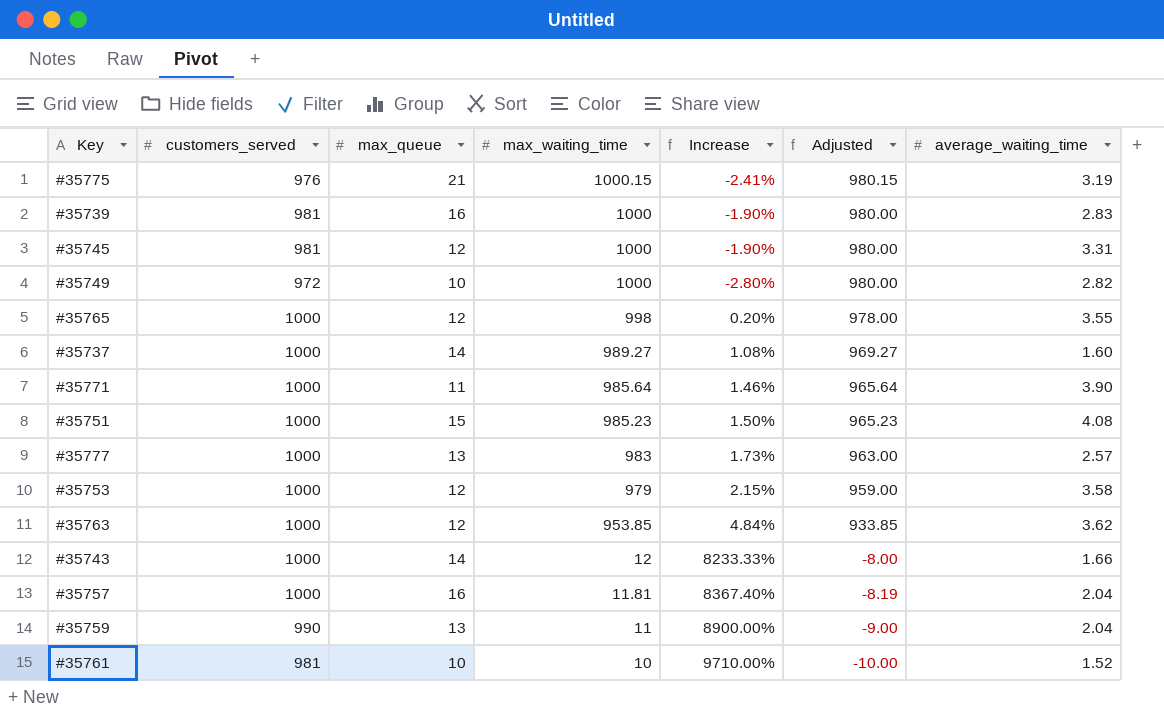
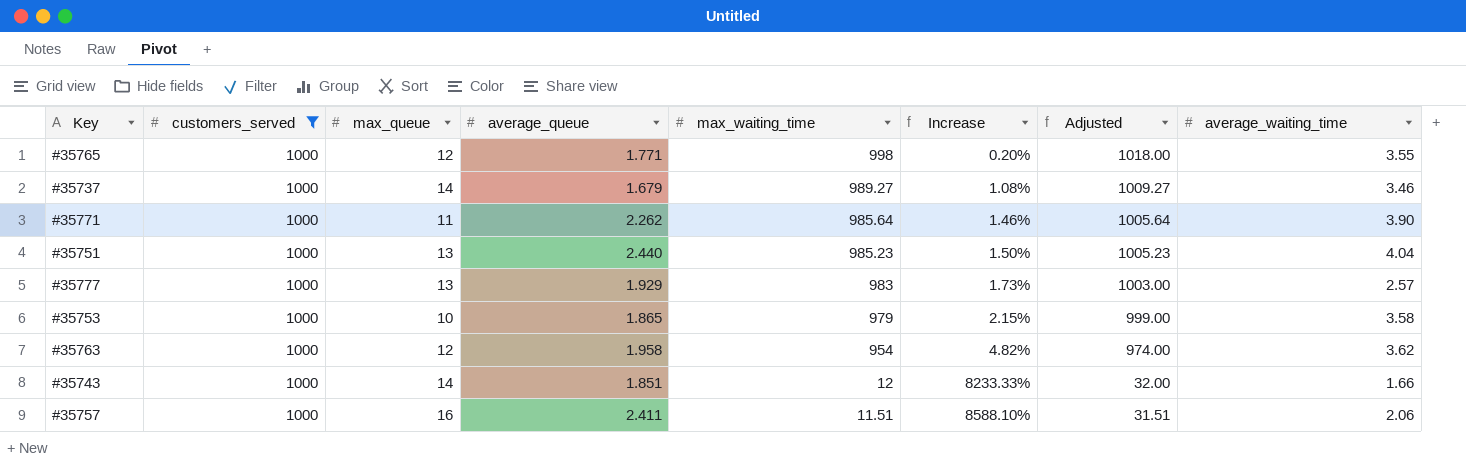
filter: none -> customers_served = 1000
column average_queue | position: none -> 4
column Adjusted | formula: [max_waiting_time] - 20 -> [max_waiting_time] + 20
#35737 | average_waiting_time: 1.60 -> 3.46
#35751 | max_queue: 15 -> 13
#35751 | average_waiting_time: 4.08 -> 4.04
#35753 | max_queue: 12 -> 10
#35763 | max_waiting_time: 953.85 -> 954
#35763 | Increase: 4.84% -> 4.82%
#35757 | max_waiting_time: 11.81 -> 11.51
#35757 | Increase: 8367.40% -> 8588.10%
#35757 | average_waiting_time: 2.04 -> 2.06

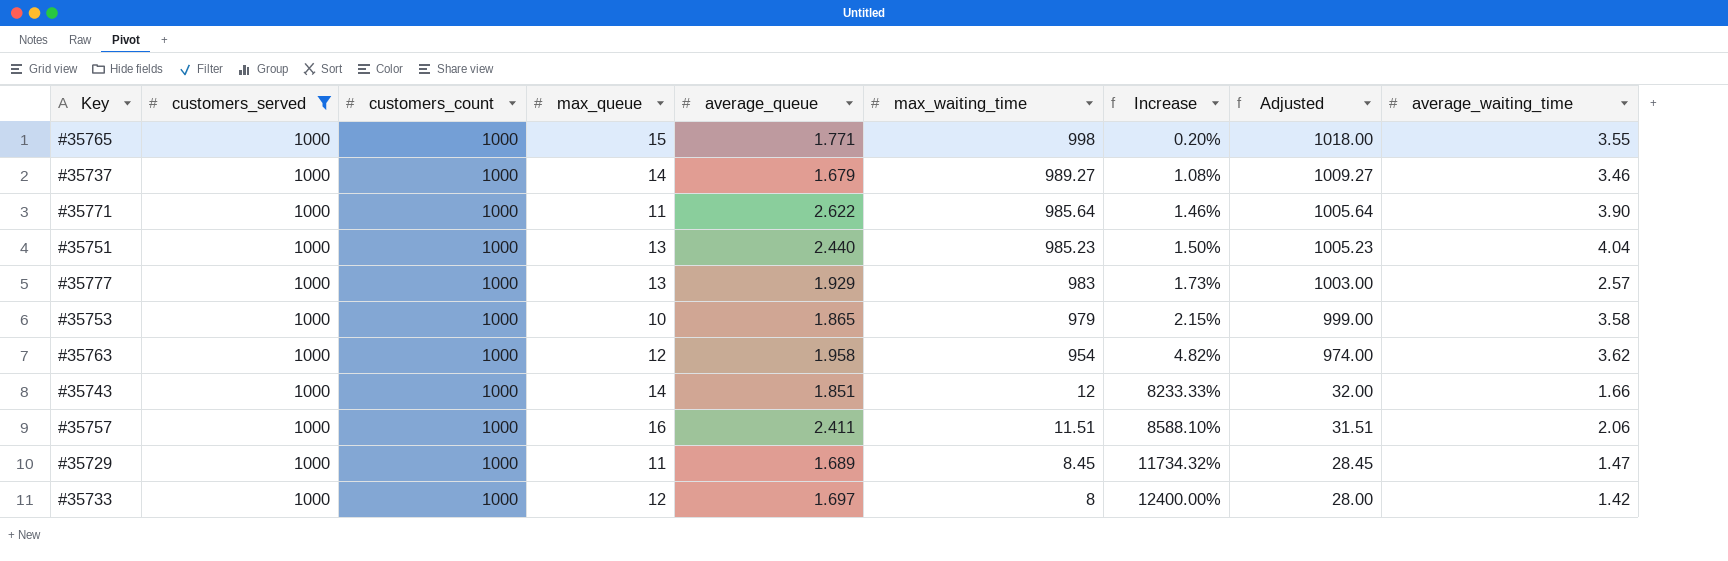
column customers_count | position: none -> 3
#35765 | max_queue: 12 -> 15
#35771 | average_queue: 2.262 -> 2.622
row #35729: none -> 1000 | 1000 | 11 | 1.689 | 8.45 | 11734.32% | 28.45 | 1.47
row #35733: none -> 1000 | 1000 | 12 | 1.697 | 8 | 12400.00% | 28.00 | 1.42

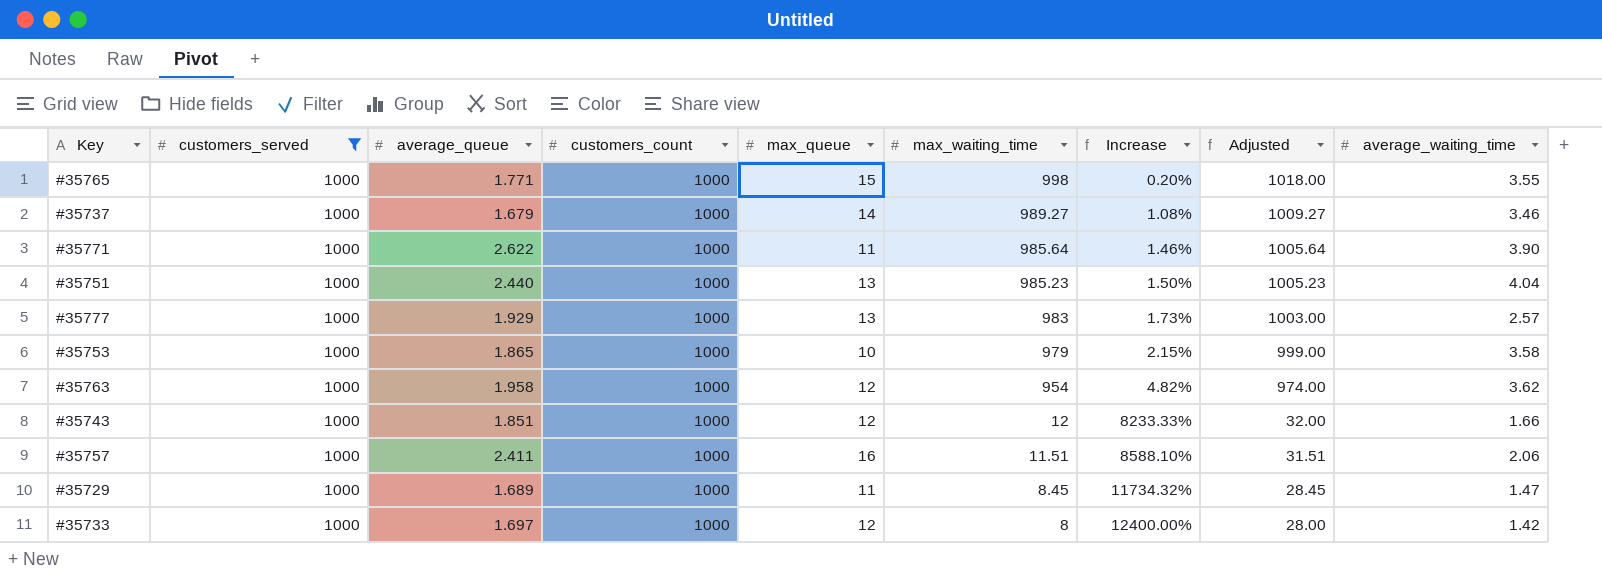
column average_queue | position: 5 -> 3
#35743 | max_queue: 14 -> 12

